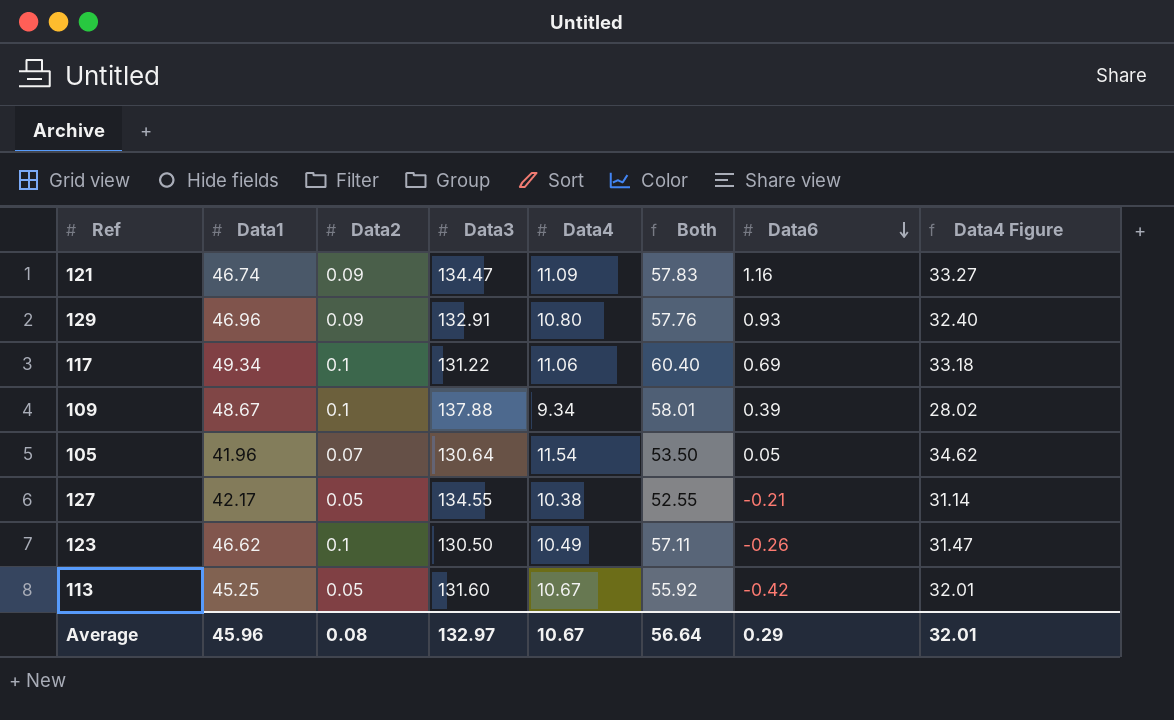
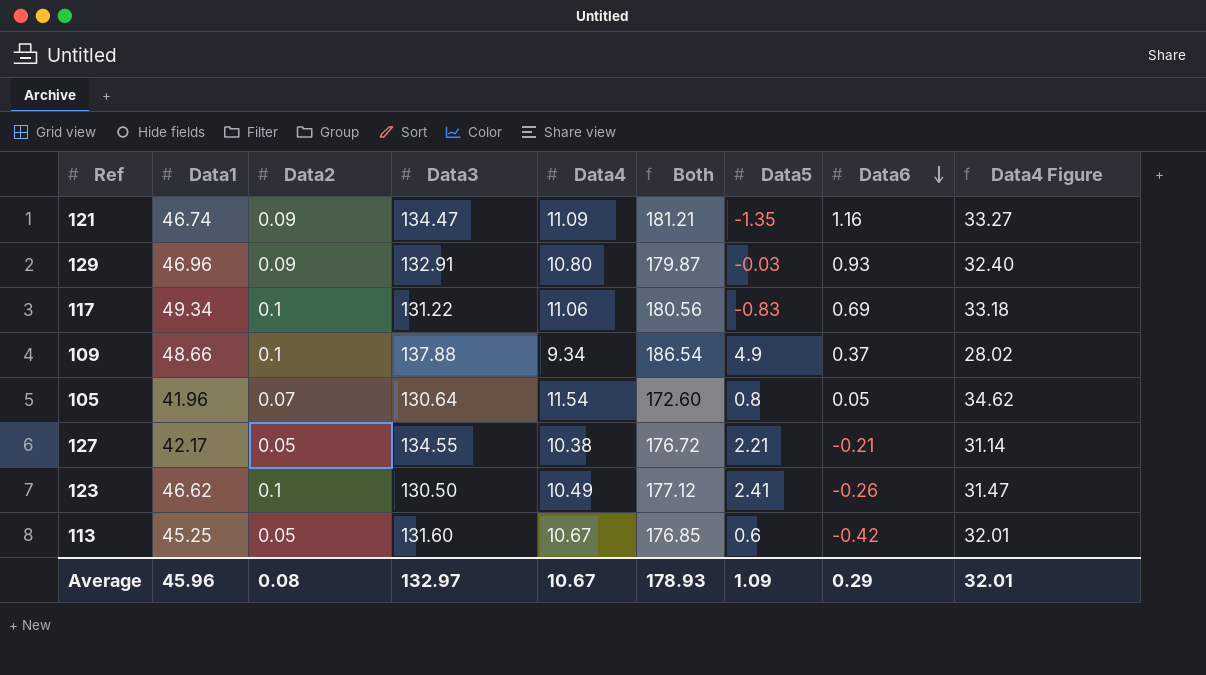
column Both | formula: [Data1] + [Data4] -> [Data1] + [Data3]
column Data5 | position: none -> 7
109 | Data1: 48.67 -> 48.66
109 | Data6: 0.39 -> 0.37
Average | Both: 56.64 -> 178.93

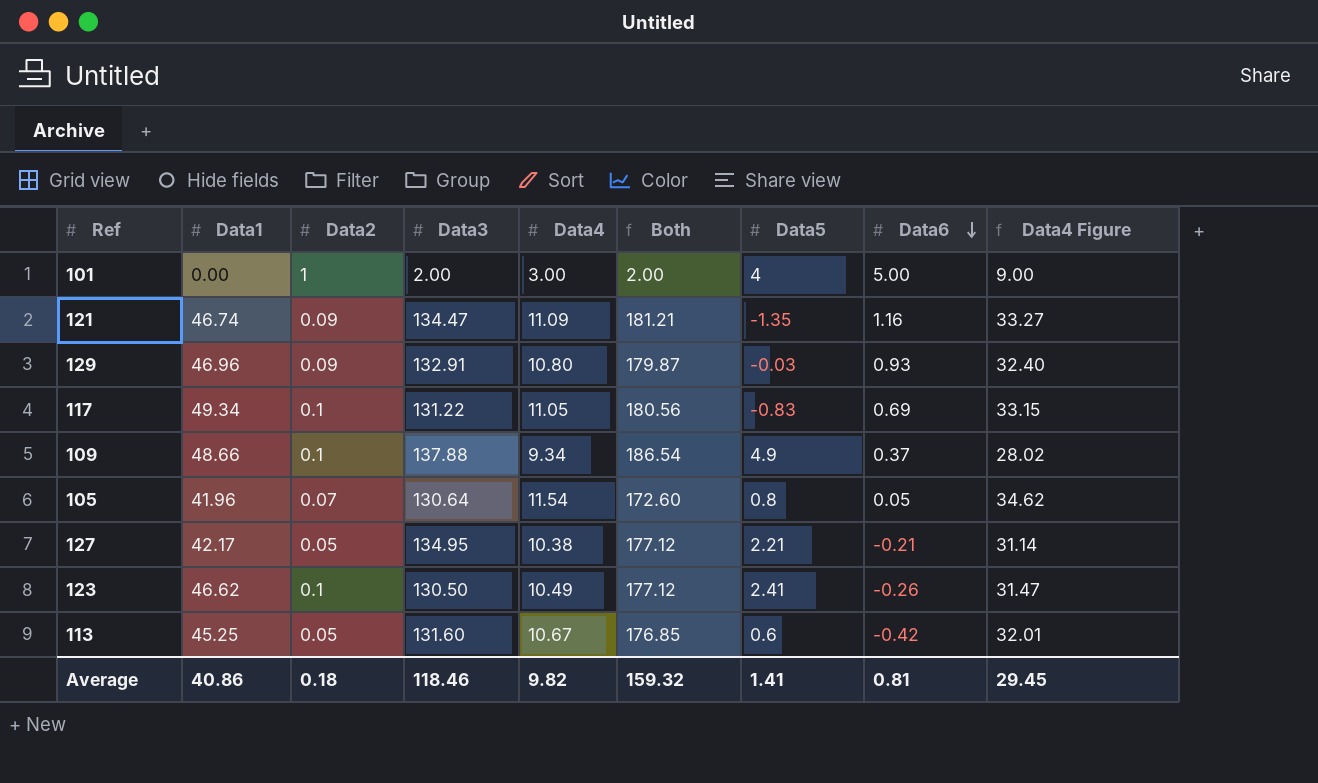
row 101: none -> 0.00 | 1 | 2.00 | 3.00 | 2.00 | 4 | 5.00 | 9.00
117 | Data4: 11.06 -> 11.05
117 | Data4 Figure: 33.18 -> 33.15
127 | Data3: 134.55 -> 134.95
127 | Both: 176.72 -> 177.12
Average | Data1: 45.96 -> 40.86
Average | Data2: 0.08 -> 0.18
Average | Data3: 132.97 -> 118.46
Average | Data4: 10.67 -> 9.82
Average | Both: 178.93 -> 159.32
Average | Data5: 1.09 -> 1.41
Average | Data6: 0.29 -> 0.81
Average | Data4 Figure: 32.01 -> 29.45

